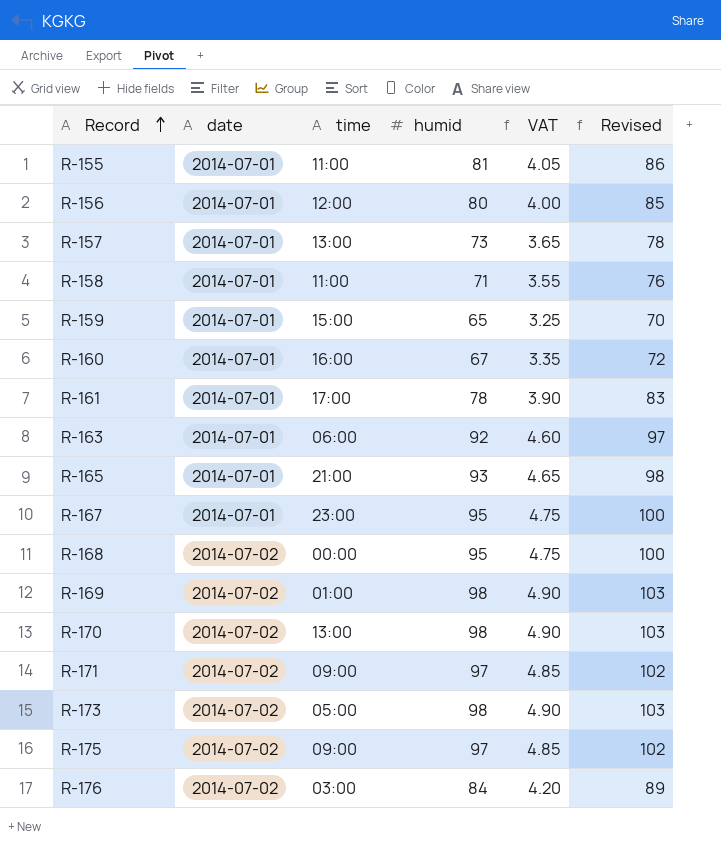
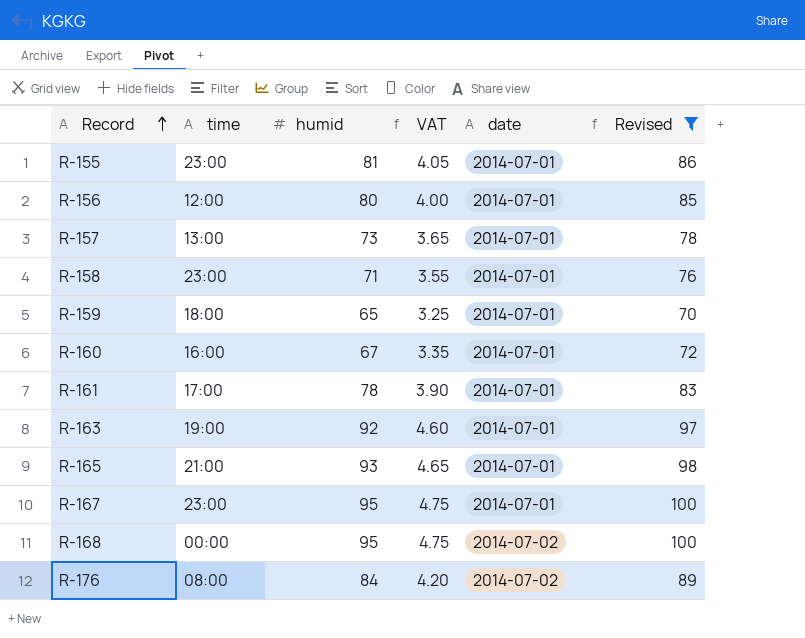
filter: none -> Revised <= 100
column date | position: 2 -> 5
R-155 | time: 11:00 -> 23:00
R-158 | time: 11:00 -> 23:00
R-159 | time: 15:00 -> 18:00
R-163 | time: 06:00 -> 19:00
R-176 | time: 03:00 -> 08:00

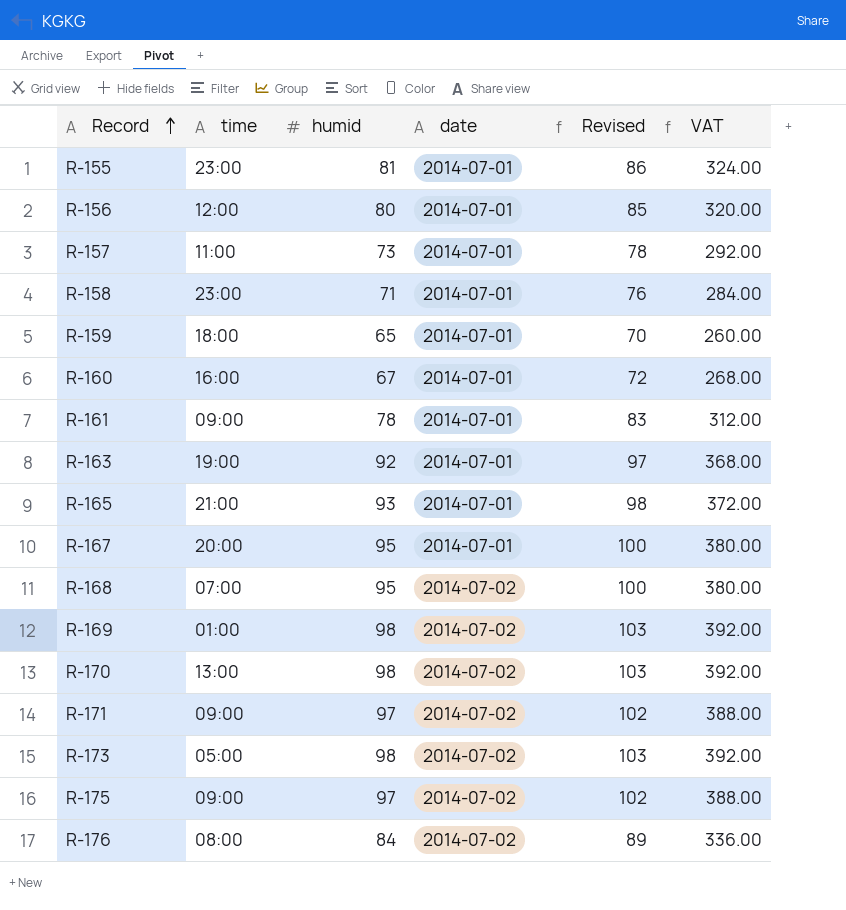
filter: Revised <= 100 -> none
column VAT | formula: [humid] * 0.05 -> [humid] * 4
column VAT | position: 4 -> 6
R-157 | time: 13:00 -> 11:00
R-161 | time: 17:00 -> 09:00
R-167 | time: 23:00 -> 20:00
R-168 | time: 00:00 -> 07:00

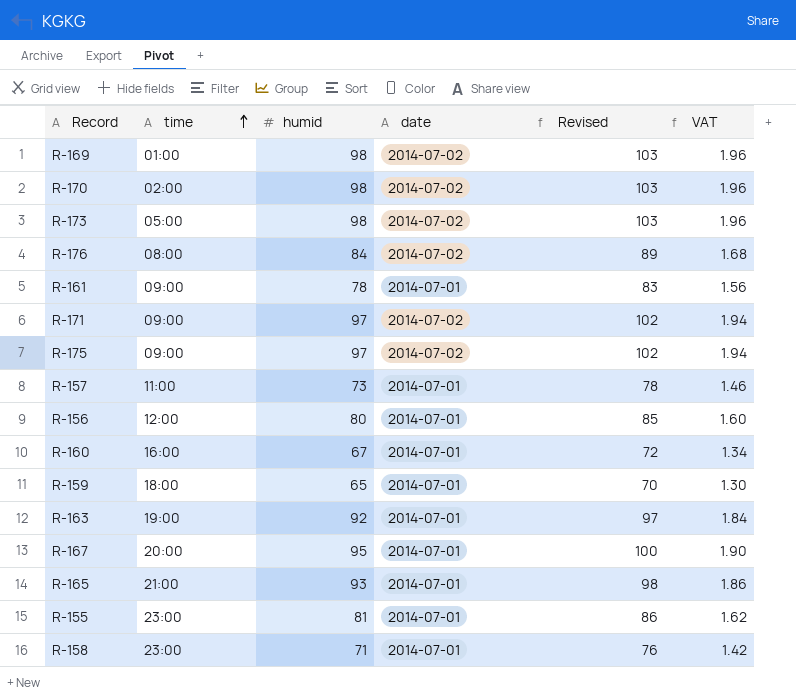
row order: Record ascending -> time ascending
column VAT | formula: [humid] * 4 -> [humid] * 0.02
row R-168: 07:00 | 95 | 2014-07-02 | 100 | 380.00 -> none
R-170 | time: 13:00 -> 02:00

